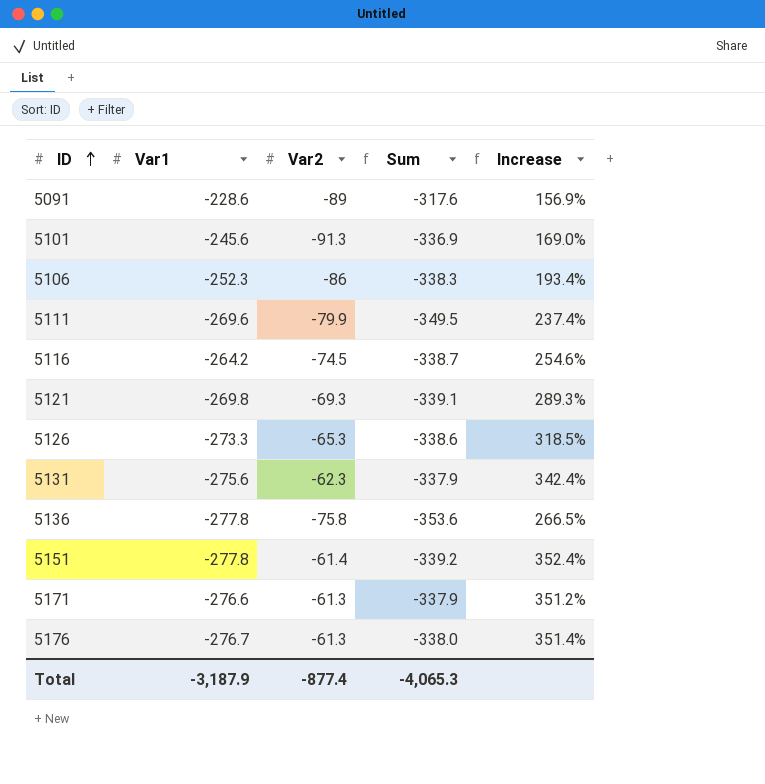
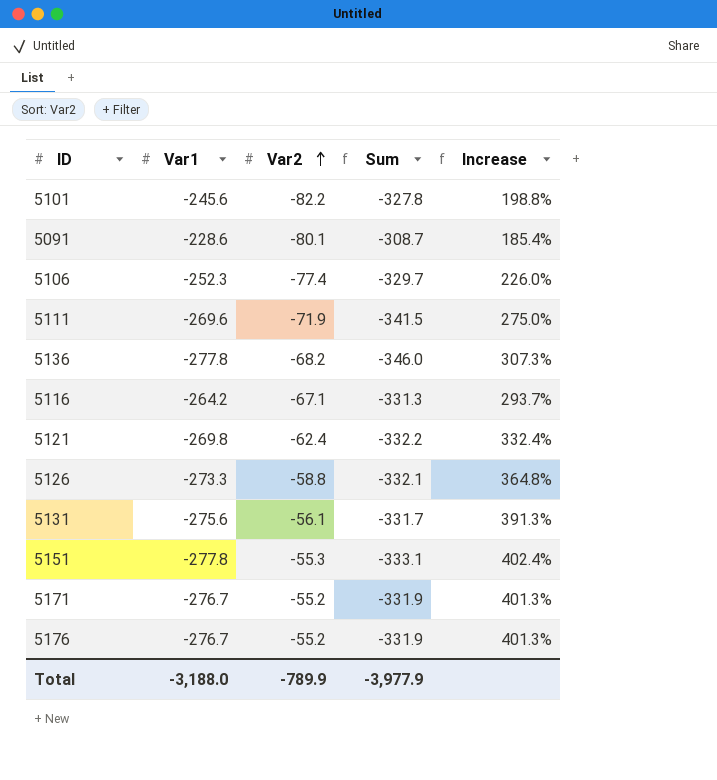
row order: ID ascending -> Var2 ascending
5101 | Var2: -91.3 -> -82.2
5101 | Sum: -336.9 -> -327.8
5101 | Increase: 169.0% -> 198.8%
5091 | Var2: -89 -> -80.1
5091 | Sum: -317.6 -> -308.7
5091 | Increase: 156.9% -> 185.4%
5106 | Var2: -86 -> -77.4
5106 | Sum: -338.3 -> -329.7
5106 | Increase: 193.4% -> 226.0%
5111 | Var2: -79.9 -> -71.9
5111 | Sum: -349.5 -> -341.5
5111 | Increase: 237.4% -> 275.0%
5136 | Var2: -75.8 -> -68.2
5136 | Sum: -353.6 -> -346.0
5136 | Increase: 266.5% -> 307.3%
5116 | Var2: -74.5 -> -67.1
5116 | Sum: -338.7 -> -331.3
5116 | Increase: 254.6% -> 293.7%
5121 | Var2: -69.3 -> -62.4
5121 | Sum: -339.1 -> -332.2
5121 | Increase: 289.3% -> 332.4%
5126 | Var2: -65.3 -> -58.8
5126 | Sum: -338.6 -> -332.1
5126 | Increase: 318.5% -> 364.8%
5131 | Var2: -62.3 -> -56.1
5131 | Sum: -337.9 -> -331.7
5131 | Increase: 342.4% -> 391.3%
5151 | Var2: -61.4 -> -55.3
5151 | Sum: -339.2 -> -333.1
5151 | Increase: 352.4% -> 402.4%
5171 | Var1: -276.6 -> -276.7
5171 | Var2: -61.3 -> -55.2
5171 | Sum: -337.9 -> -331.9
5171 | Increase: 351.2% -> 401.3%
5176 | Var2: -61.3 -> -55.2
5176 | Sum: -338.0 -> -331.9
5176 | Increase: 351.4% -> 401.3%
Total | Var1: -3,187.9 -> -3,188.0
Total | Var2: -877.4 -> -789.9
Total | Sum: -4,065.3 -> -3,977.9

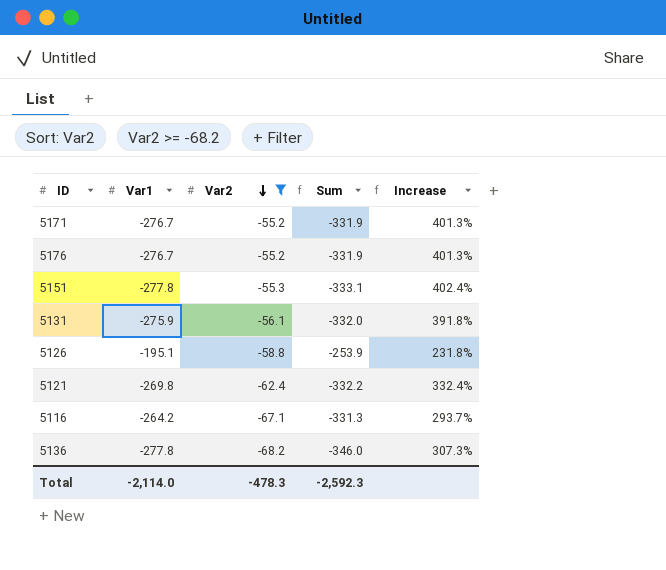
filter: none -> Var2 >= -68.2
row order: Var2 ascending -> Var2 descending
5131 | Var1: -275.6 -> -275.9
5131 | Sum: -331.7 -> -332.0
5131 | Increase: 391.3% -> 391.8%
5126 | Var1: -273.3 -> -195.1
5126 | Sum: -332.1 -> -253.9
5126 | Increase: 364.8% -> 231.8%
Total | Var1: -3,188.0 -> -2,114.0
Total | Var2: -789.9 -> -478.3
Total | Sum: -3,977.9 -> -2,592.3

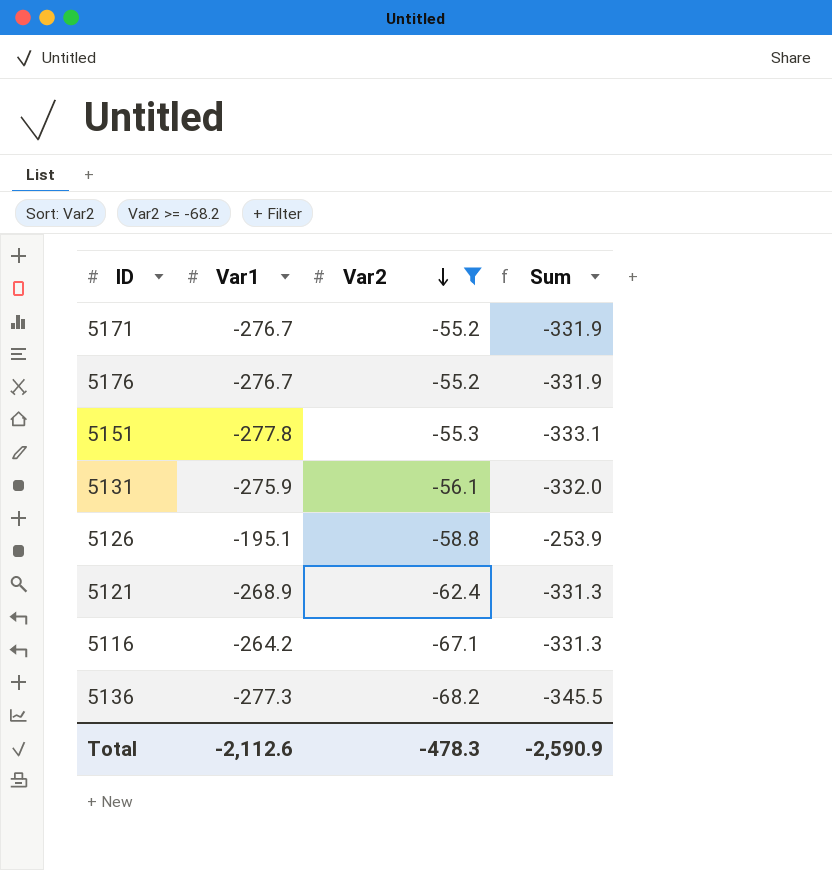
column Increase | formula: ([Var1] - [Var2]) / [Var2] -> none
5121 | Var1: -269.8 -> -268.9
5121 | Sum: -332.2 -> -331.3
5136 | Var1: -277.8 -> -277.3
5136 | Sum: -346.0 -> -345.5
Total | Var1: -2,114.0 -> -2,112.6
Total | Sum: -2,592.3 -> -2,590.9

